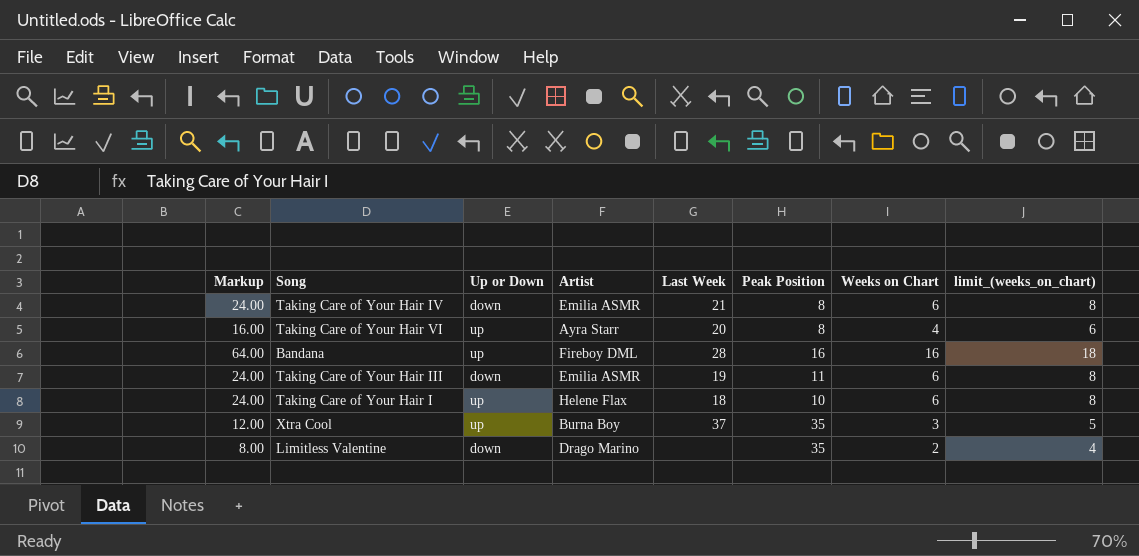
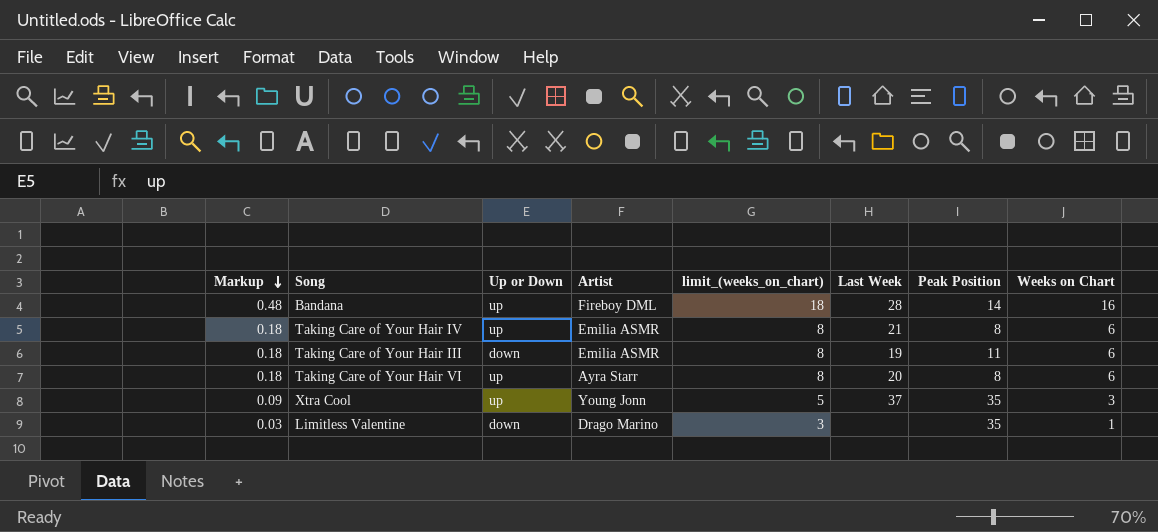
row order: none -> Markup descending
column Markup | formula: [Weeks on Chart] * 4 -> [Weeks on Chart] * 0.03
column limit_(weeks_on_chart) | position: 8 -> 5
row Taking Care of Your Hair I: 24.00 | up | Helene Flax | 18 | 10 | 6 | 8 -> none
Bandana | Peak Position: 16 -> 14
Taking Care of Your Hair IV | Up or Down: down -> up
Taking Care of Your Hair VI | limit_(weeks_on_chart): 6 -> 8
Taking Care of Your Hair VI | Weeks on Chart: 4 -> 6
Xtra Cool | Artist: Burna Boy -> Young Jonn
Limitless Valentine | limit_(weeks_on_chart): 4 -> 3
Limitless Valentine | Weeks on Chart: 2 -> 1

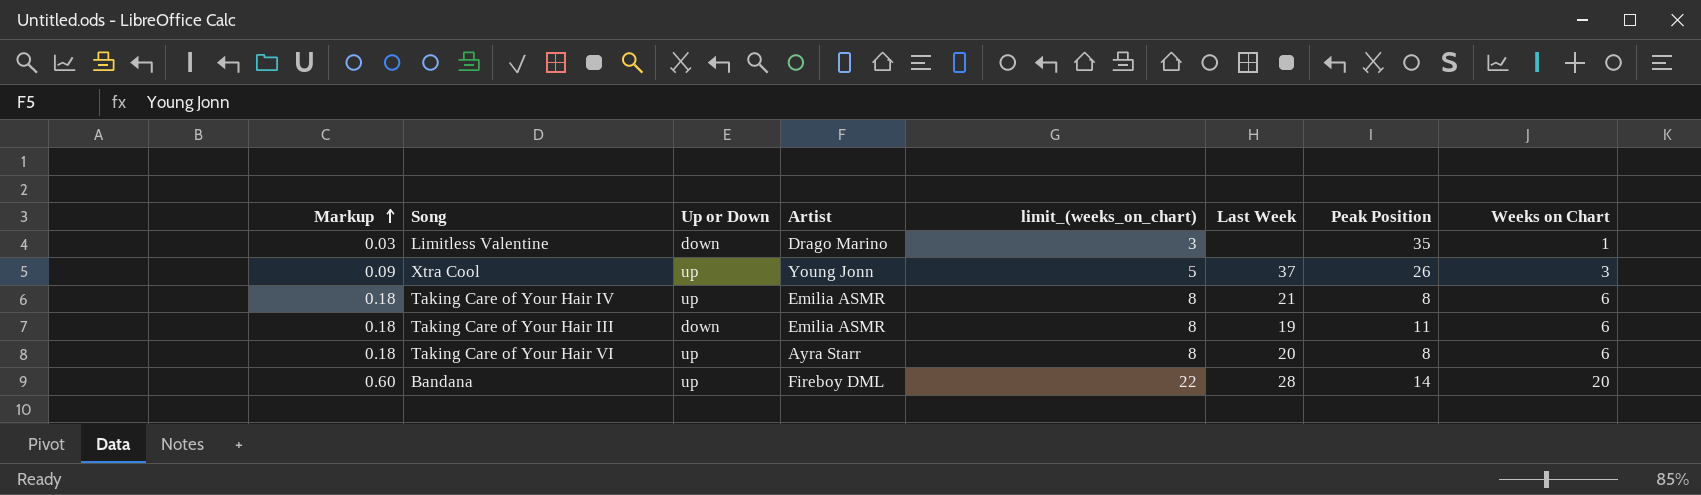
row order: Markup descending -> Markup ascending
Xtra Cool | Peak Position: 35 -> 26
Bandana | Markup: 0.48 -> 0.60
Bandana | limit_(weeks_on_chart): 18 -> 22
Bandana | Weeks on Chart: 16 -> 20

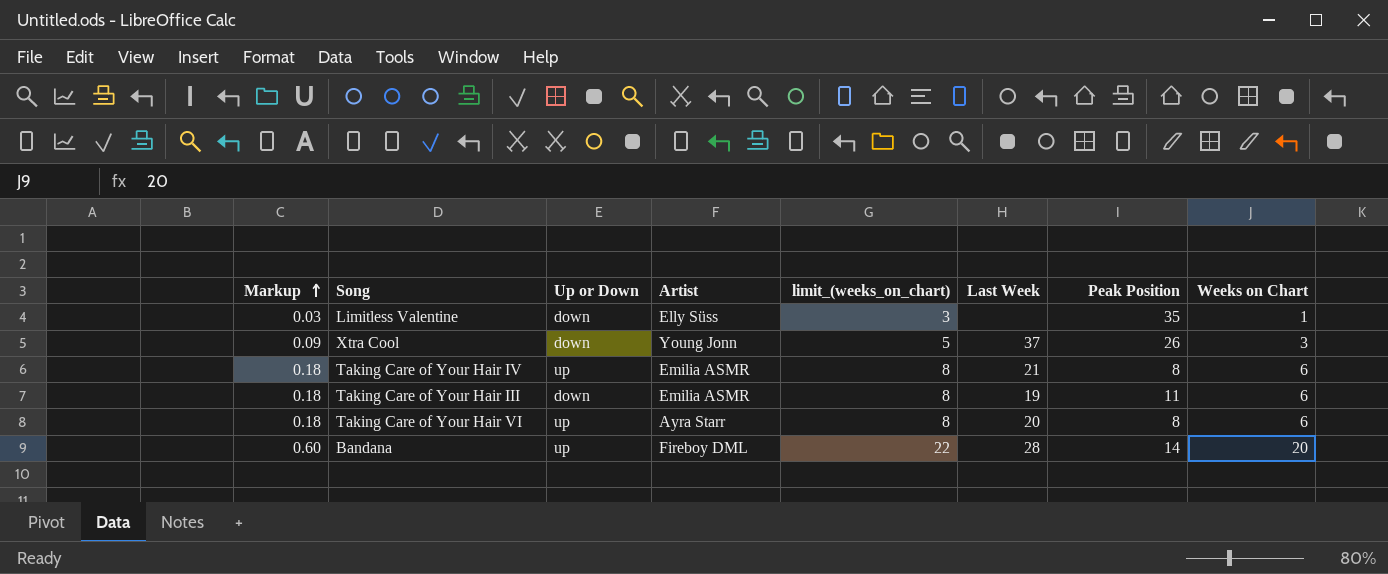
Limitless Valentine | Artist: Drago Marino -> Elly Süss
Xtra Cool | Up or Down: up -> down

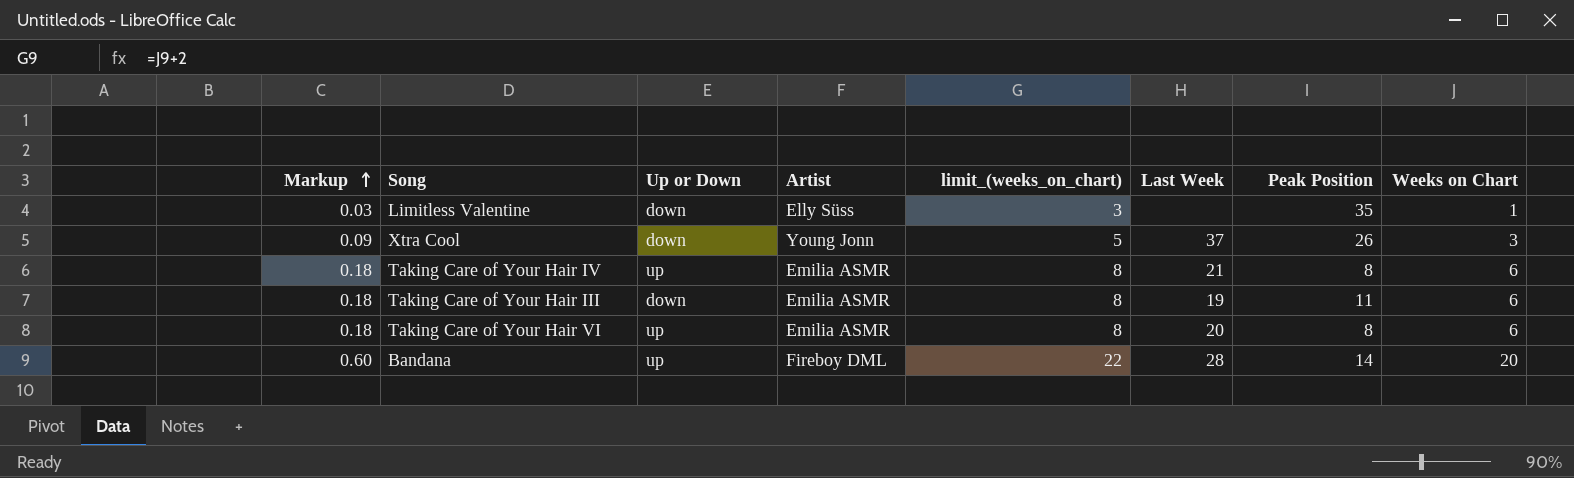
Taking Care of Your Hair VI | Artist: Ayra Starr -> Emilia ASMR

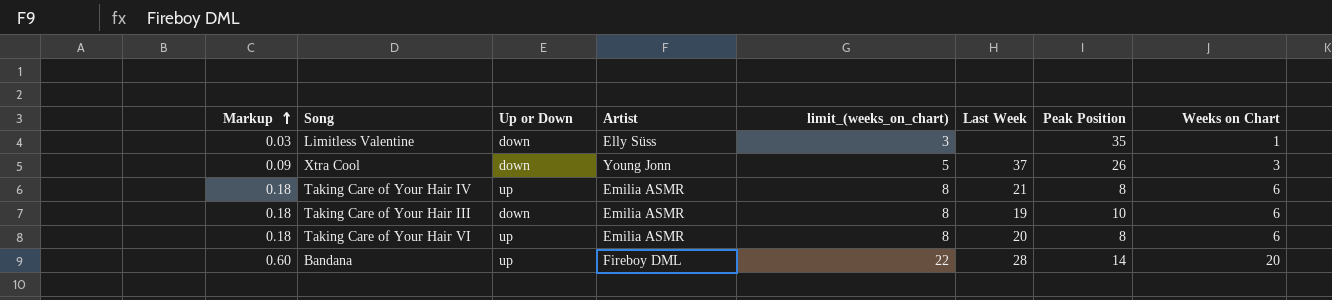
Taking Care of Your Hair III | Peak Position: 11 -> 10

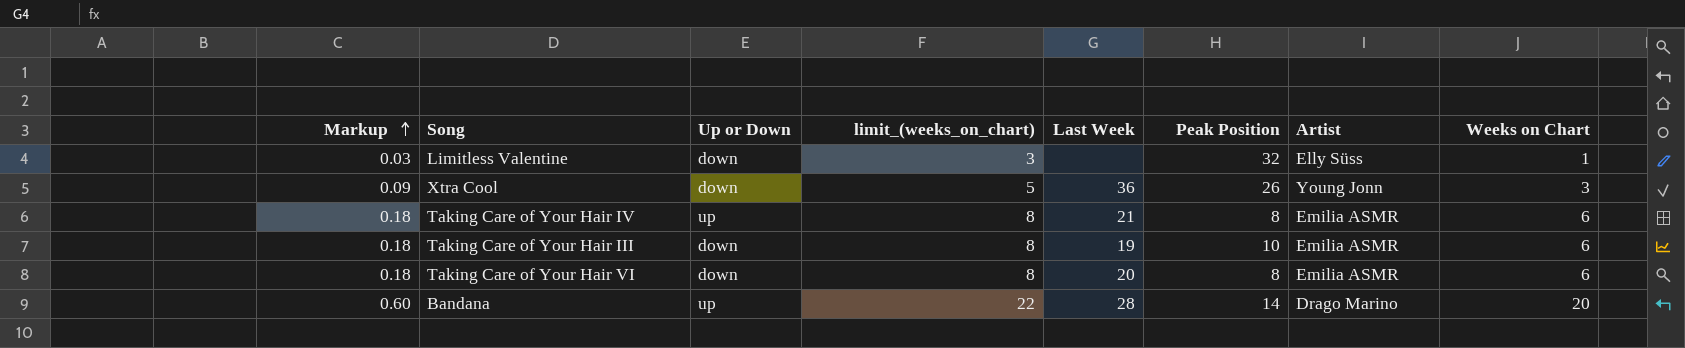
column Artist | position: 4 -> 7
Limitless Valentine | Peak Position: 35 -> 32
Xtra Cool | Last Week: 37 -> 36
Taking Care of Your Hair VI | Up or Down: up -> down
Bandana | Artist: Fireboy DML -> Drago Marino

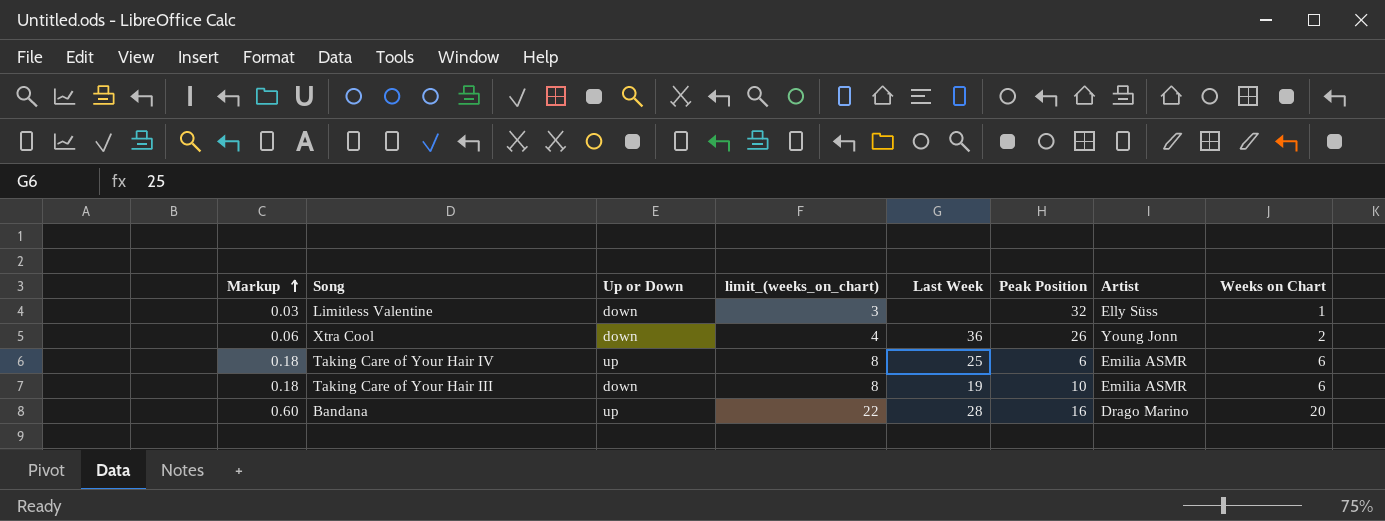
row Taking Care of Your Hair VI: 0.18 | down | 8 | 20 | 8 | Emilia ASMR | 6 -> none
Xtra Cool | Markup: 0.09 -> 0.06
Xtra Cool | limit_(weeks_on_chart): 5 -> 4
Xtra Cool | Weeks on Chart: 3 -> 2
Taking Care of Your Hair IV | Last Week: 21 -> 25
Taking Care of Your Hair IV | Peak Position: 8 -> 6
Bandana | Peak Position: 14 -> 16

